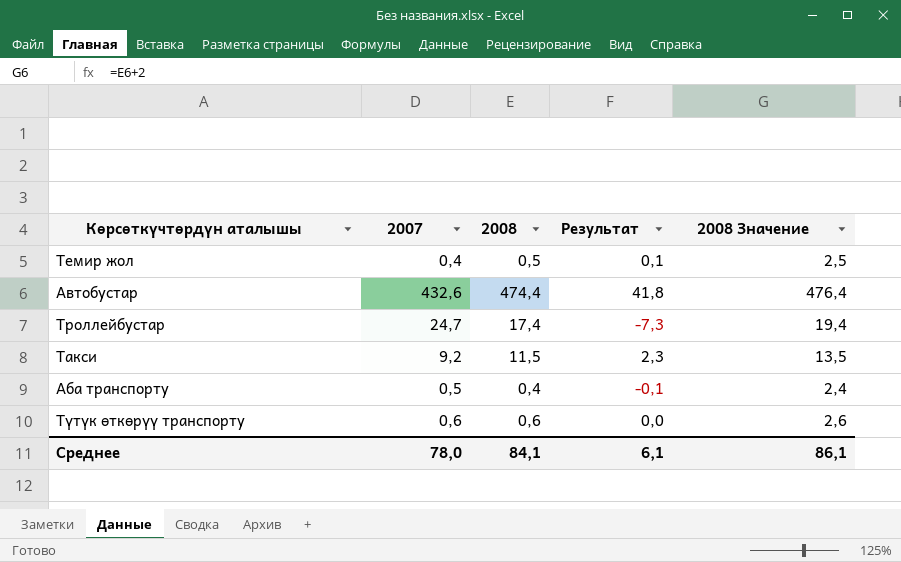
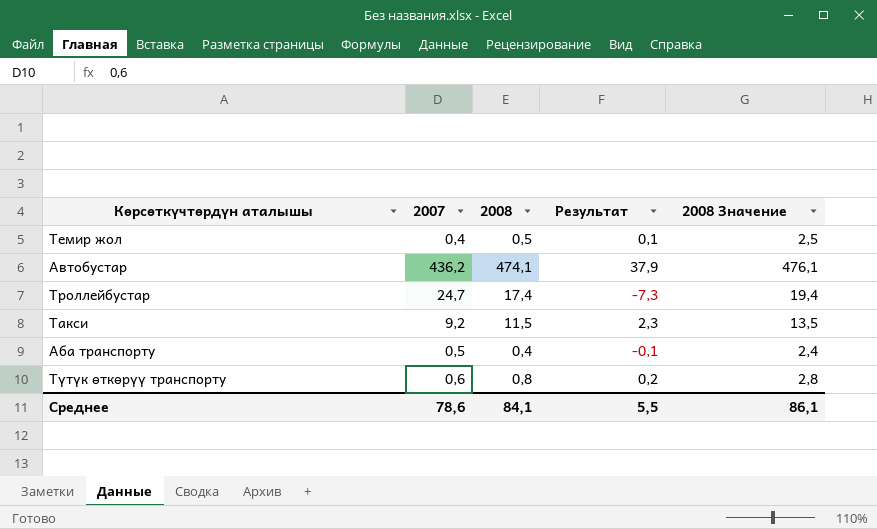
Автобустар | 2007: 432,6 -> 436,2
Автобустар | 2008: 474,4 -> 474,1
Автобустар | Результат: 41,8 -> 37,9
Автобустар | 2008 Значение: 476,4 -> 476,1
Түтүк өткөрүү транспорту | 2008: 0,6 -> 0,8
Түтүк өткөрүү транспорту | Результат: 0,0 -> 0,2
Түтүк өткөрүү транспорту | 2008 Значение: 2,6 -> 2,8
Среднее | 2007: 78,0 -> 78,6
Среднее | Результат: 6,1 -> 5,5

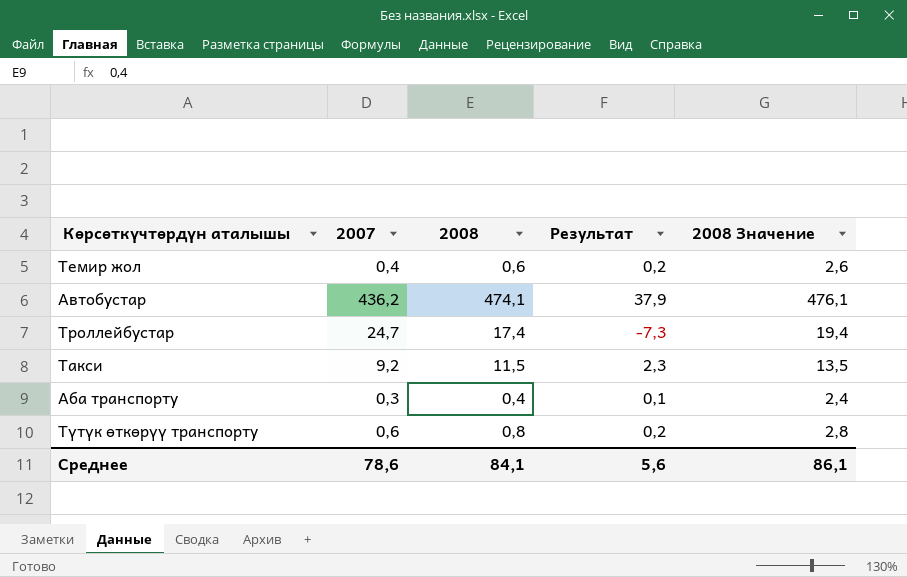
Темир жол | 2008: 0,5 -> 0,6
Темир жол | Результат: 0,1 -> 0,2
Темир жол | 2008 Значение: 2,5 -> 2,6
Аба транспорту | 2007: 0,5 -> 0,3
Аба транспорту | Результат: -0,1 -> 0,1
Среднее | Результат: 5,5 -> 5,6

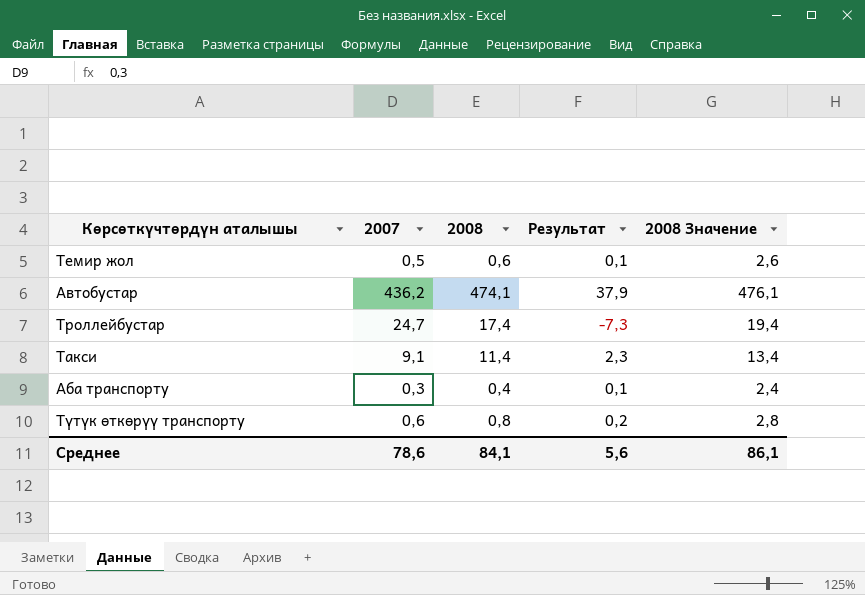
Темир жол | 2007: 0,4 -> 0,5
Темир жол | Результат: 0,2 -> 0,1
Такси | 2007: 9,2 -> 9,1
Такси | 2008: 11,5 -> 11,4
Такси | 2008 Значение: 13,5 -> 13,4

